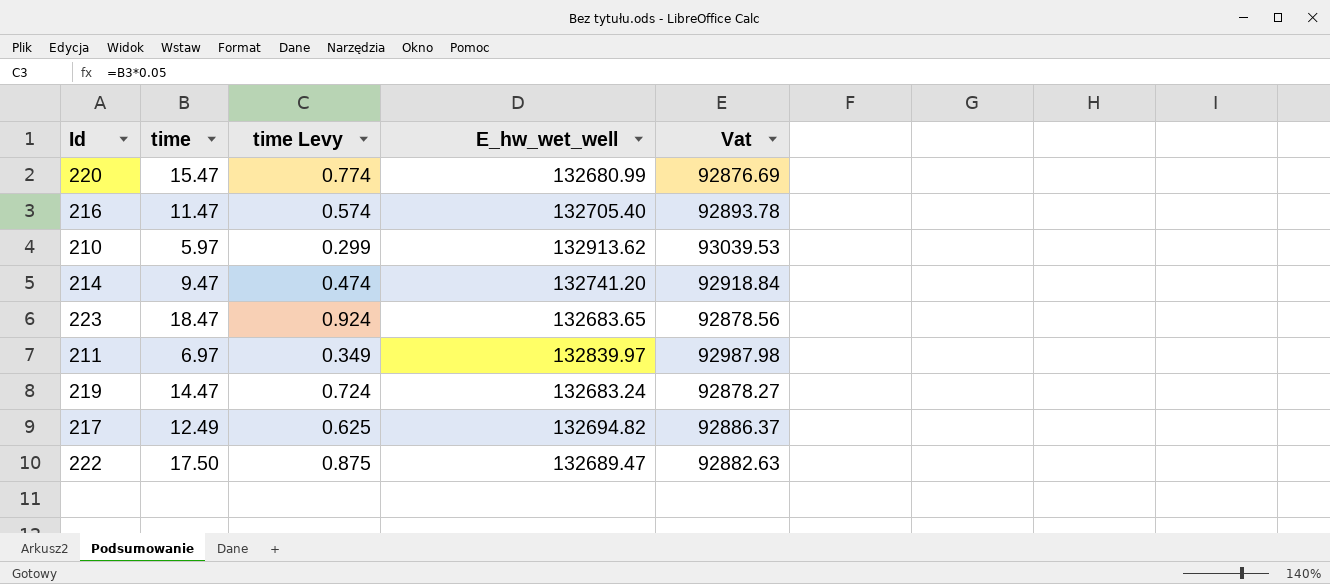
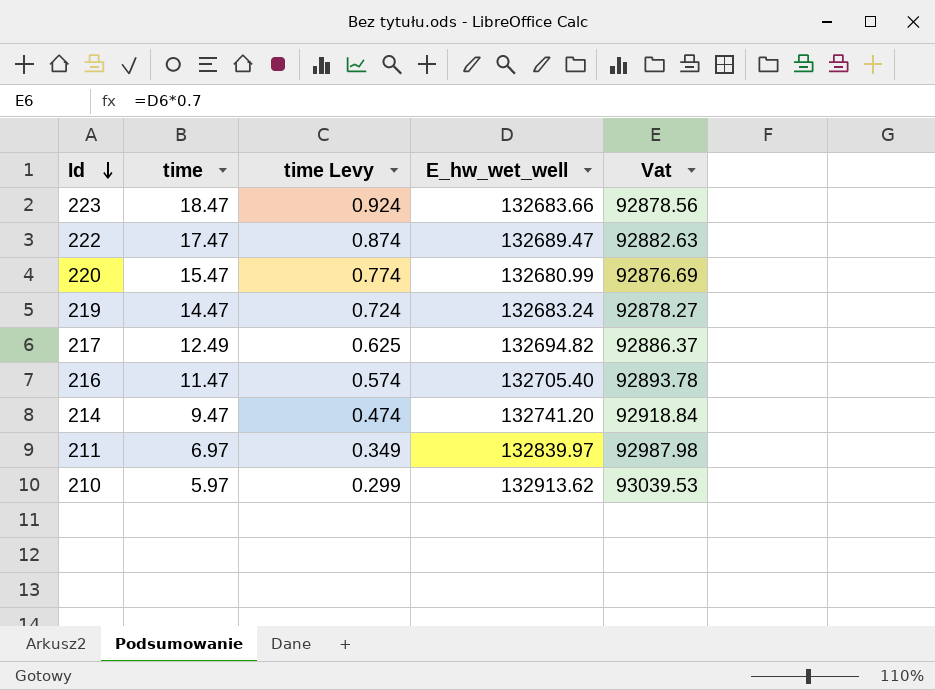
row order: none -> Id descending
223 | E_hw_wet_well: 132683.65 -> 132683.66
222 | time: 17.50 -> 17.47
222 | time Levy: 0.875 -> 0.874

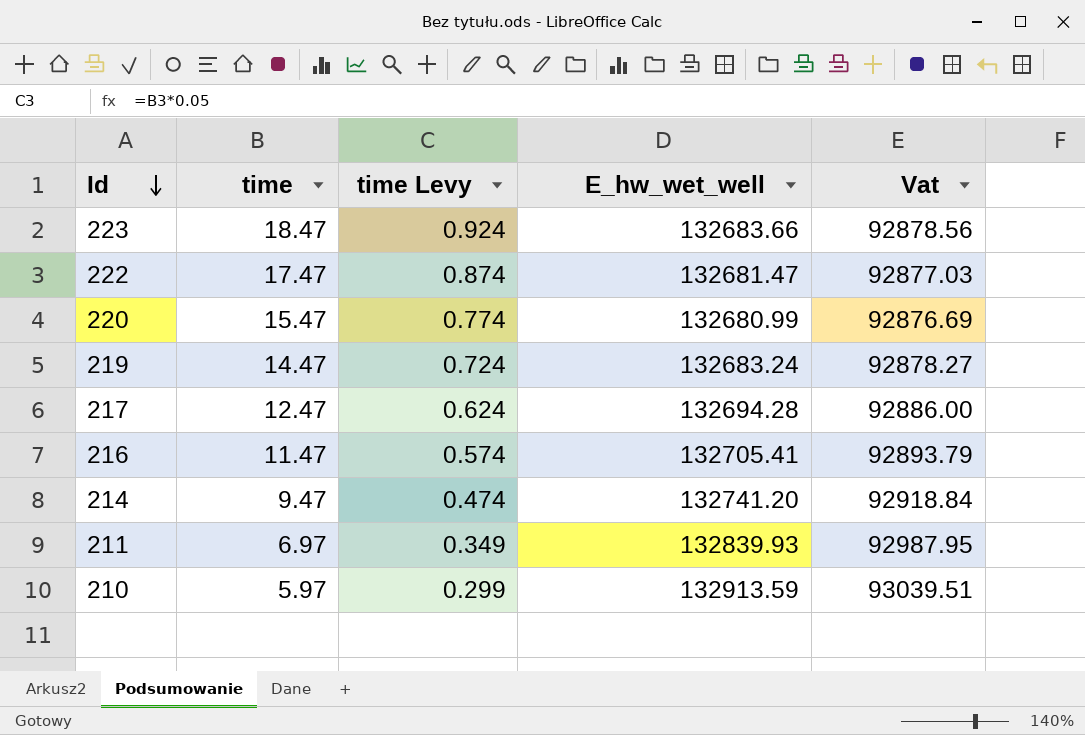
222 | E_hw_wet_well: 132689.47 -> 132681.47
222 | Vat: 92882.63 -> 92877.03
217 | time: 12.49 -> 12.47
217 | time Levy: 0.625 -> 0.624
217 | E_hw_wet_well: 132694.82 -> 132694.28
217 | Vat: 92886.37 -> 92886.00
216 | E_hw_wet_well: 132705.40 -> 132705.41
216 | Vat: 92893.78 -> 92893.79
211 | E_hw_wet_well: 132839.97 -> 132839.93
211 | Vat: 92987.98 -> 92987.95
210 | E_hw_wet_well: 132913.62 -> 132913.59
210 | Vat: 93039.53 -> 93039.51

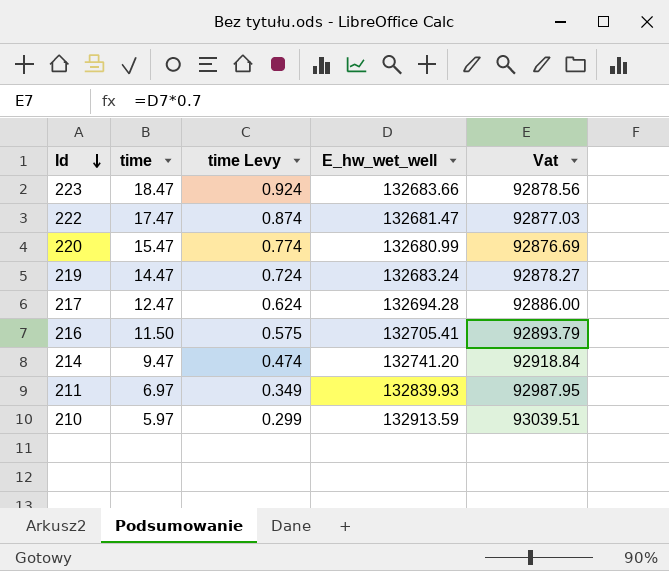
216 | time: 11.47 -> 11.50
216 | time Levy: 0.574 -> 0.575

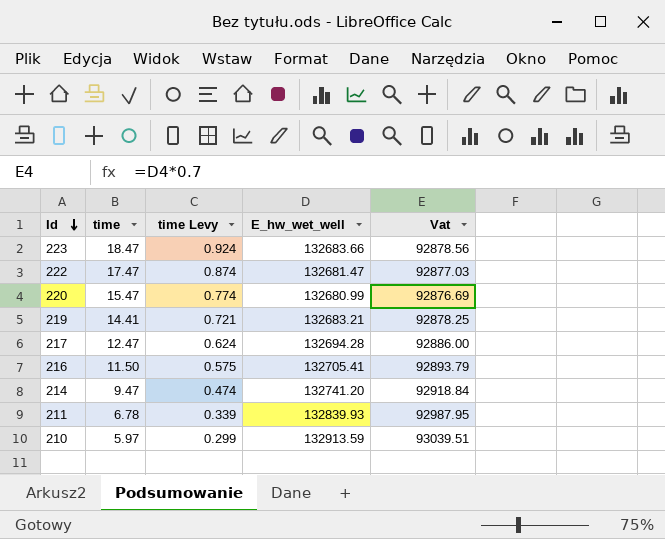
219 | time: 14.47 -> 14.41
219 | time Levy: 0.724 -> 0.721
219 | E_hw_wet_well: 132683.24 -> 132683.21
219 | Vat: 92878.27 -> 92878.25
211 | time: 6.97 -> 6.78
211 | time Levy: 0.349 -> 0.339

